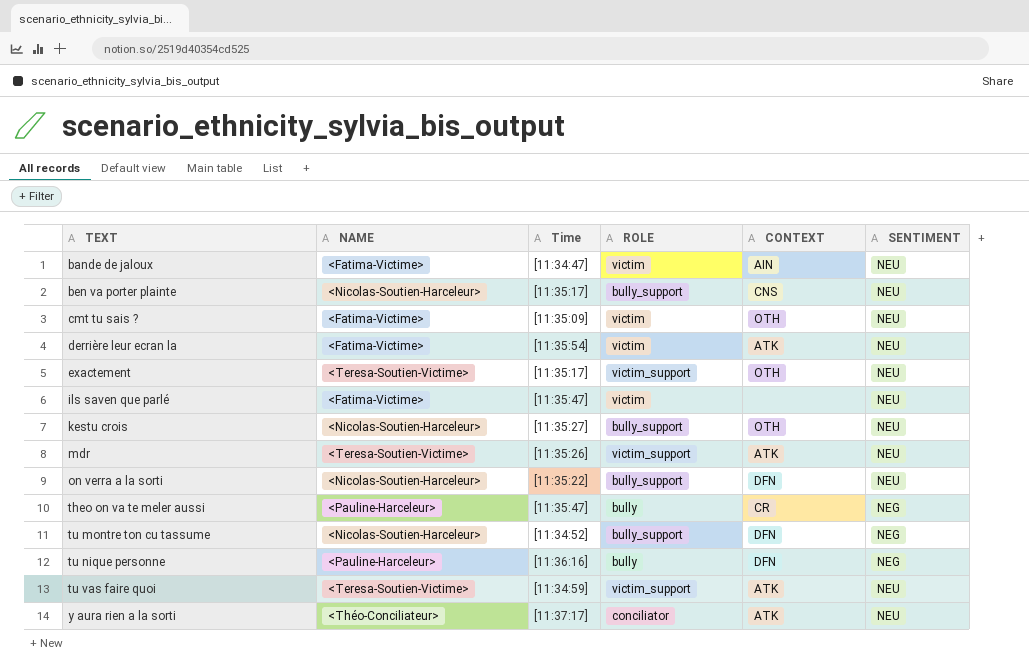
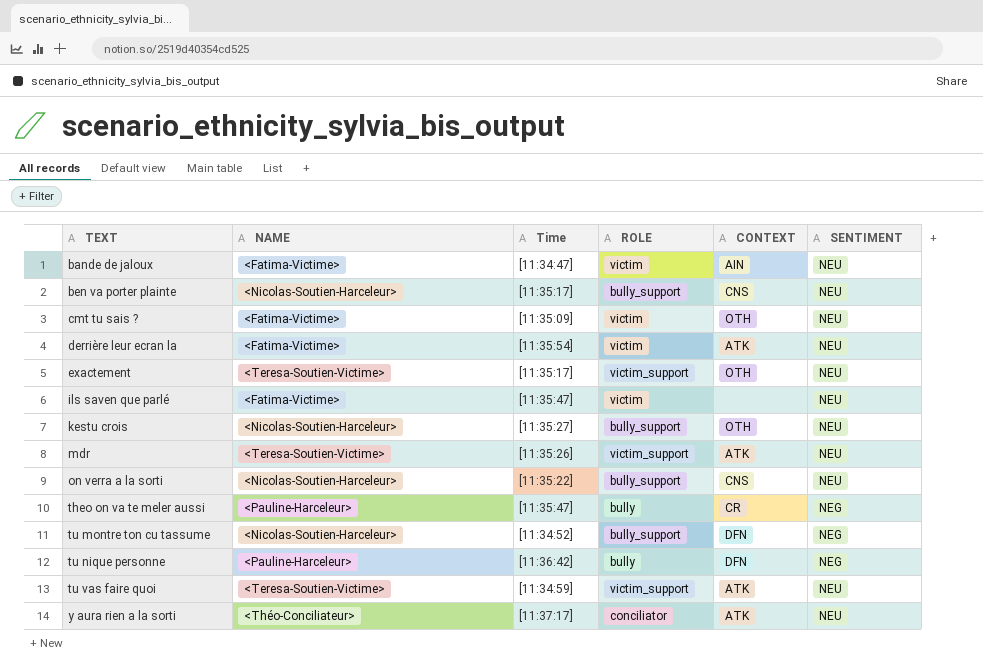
on verra a la sorti | CONTEXT: DFN -> CNS
tu nique personne | Time: [11:36:16] -> [11:36:42]

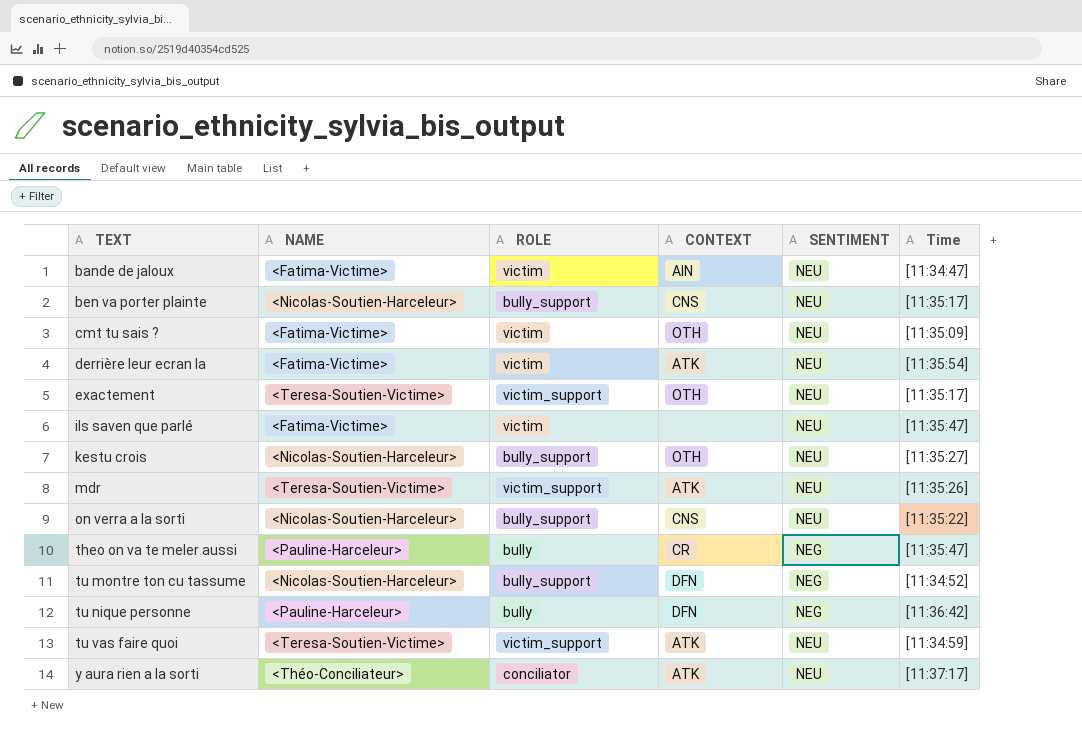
column Time | position: 3 -> 6

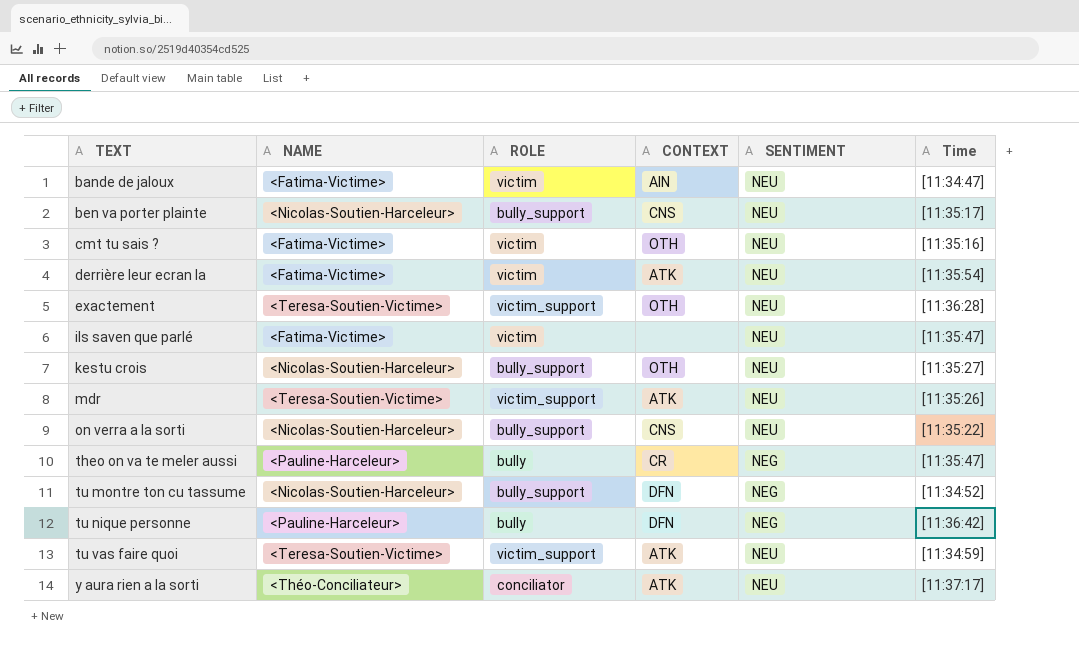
cmt tu sais ? | Time: [11:35:09] -> [11:35:16]
exactement | Time: [11:35:17] -> [11:36:28]

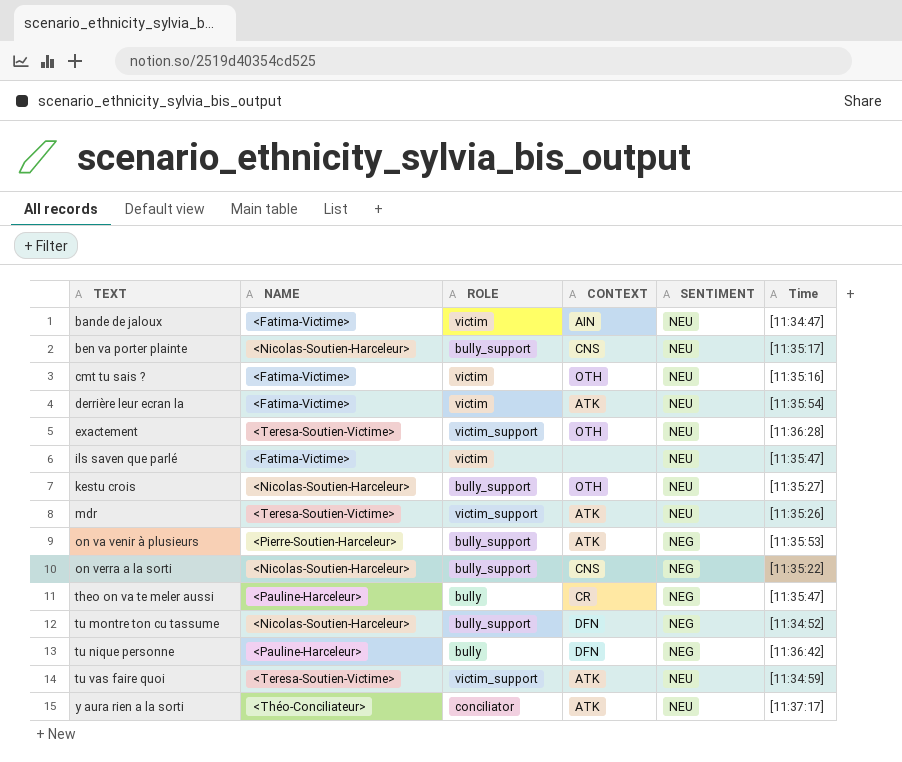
row on va venir à plusieurs: none -> <Pierre-Soutien-Harceleur> | bully_support | ATK | NEG | [11:35:53]
on verra a la sorti | SENTIMENT: NEU -> NEG

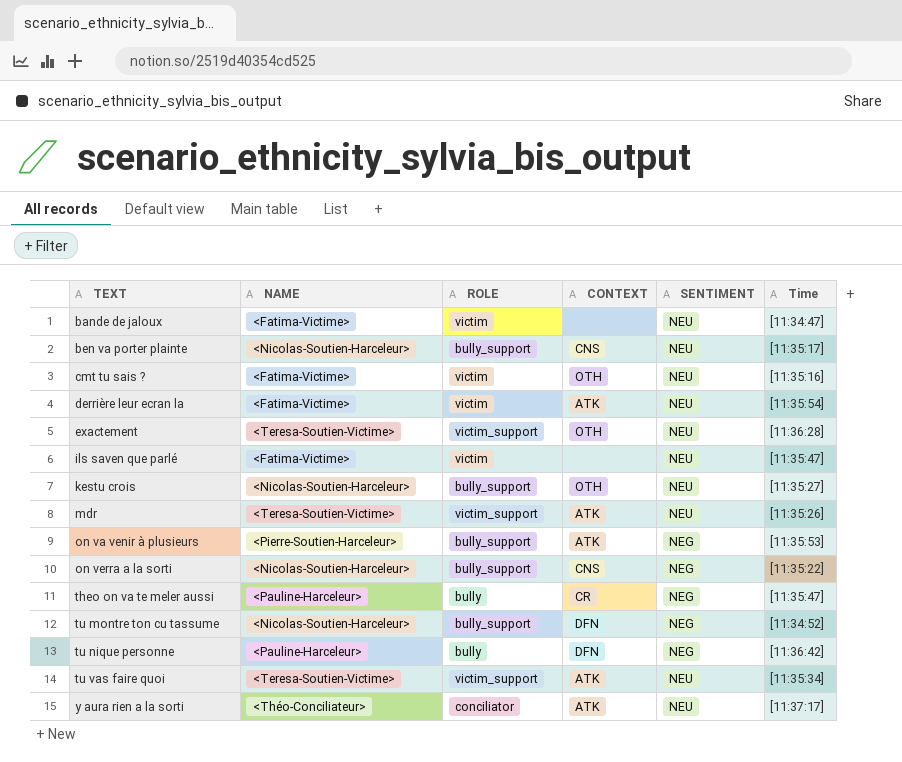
bande de jaloux | CONTEXT: AIN -> none
tu vas faire quoi | Time: [11:34:59] -> [11:35:34]

